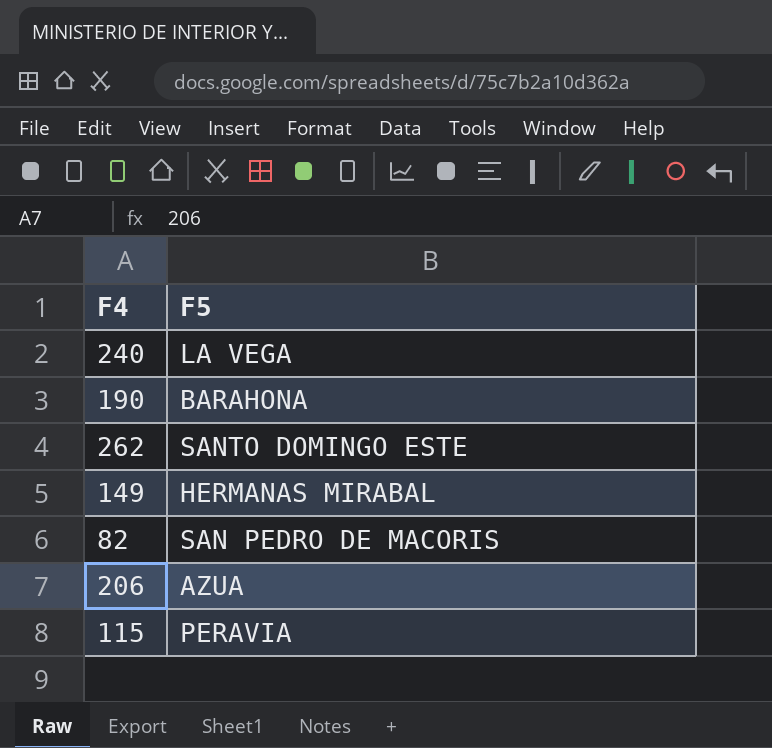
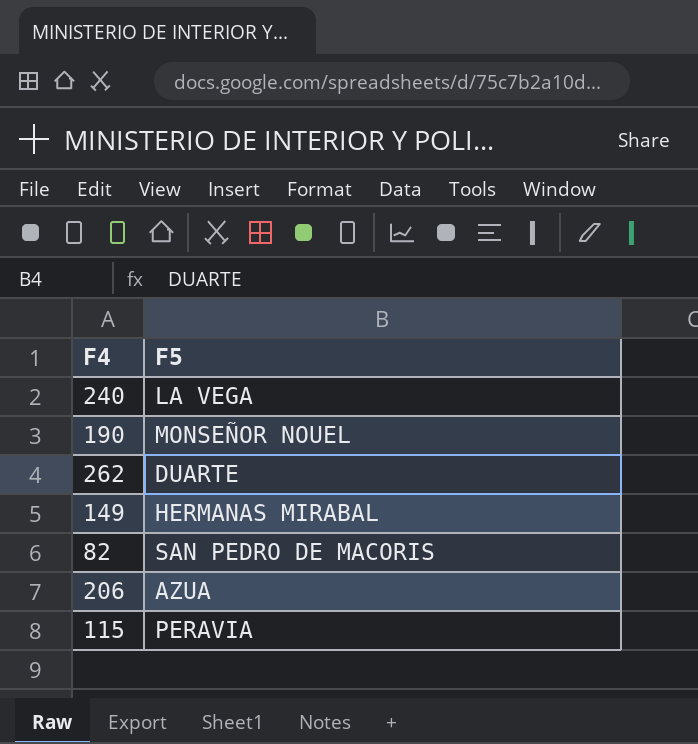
190 | F5: BARAHONA -> MONSEÑOR NOUEL
262 | F5: SANTO DOMINGO ESTE -> DUARTE

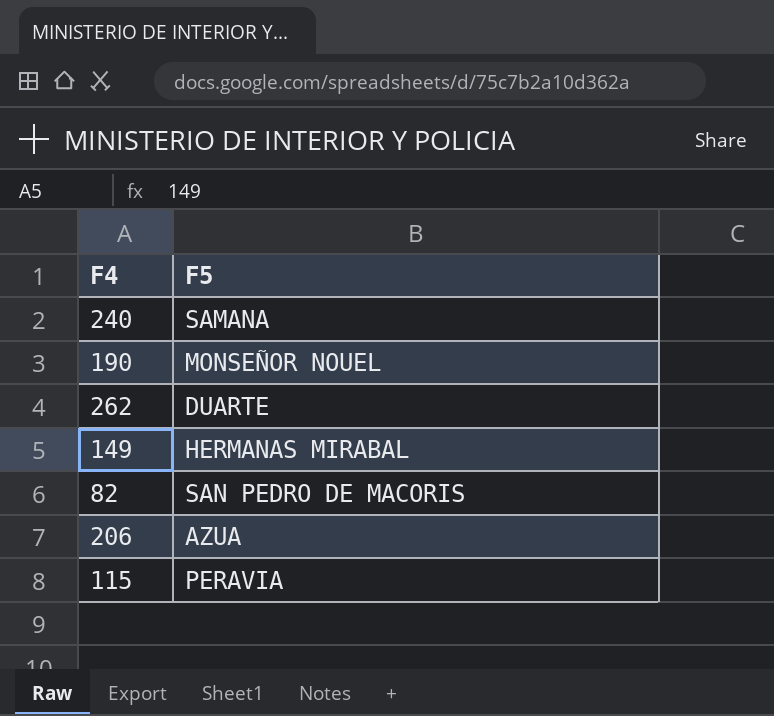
240 | F5: LA VEGA -> SAMANA

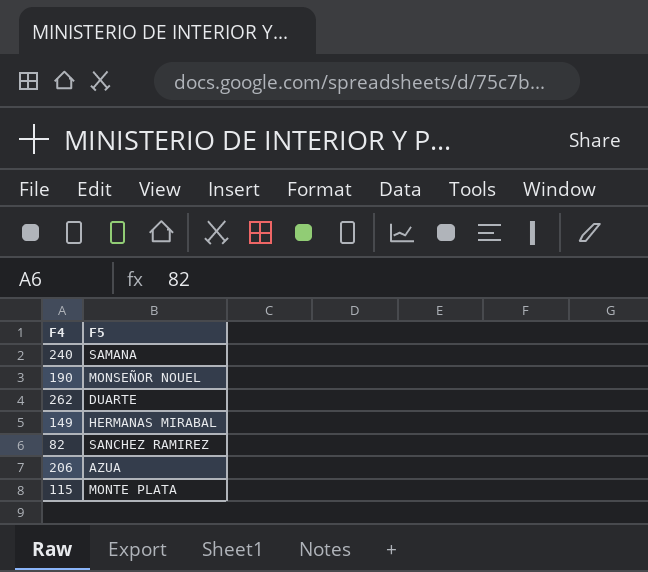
82 | F5: SAN PEDRO DE MACORIS -> SANCHEZ RAMIREZ
115 | F5: PERAVIA -> MONTE PLATA

